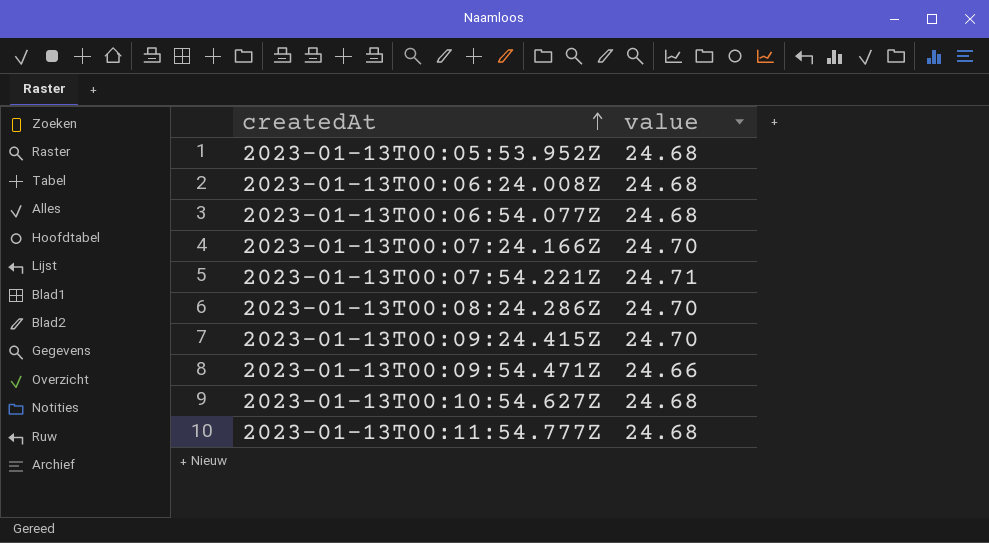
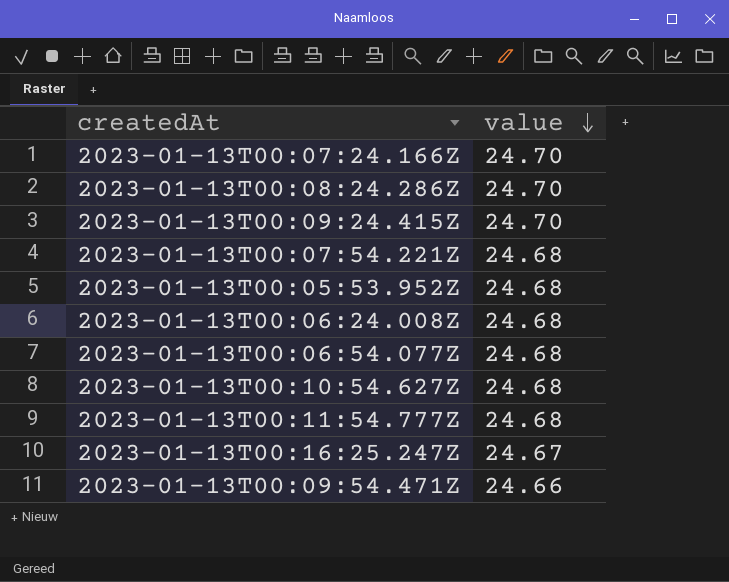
row order: createdAt ascending -> value descending
2023-01-13T00:07:54.221Z | value: 24.71 -> 24.68
row 2023-01-13T00:16:25.247Z: none -> 24.67

